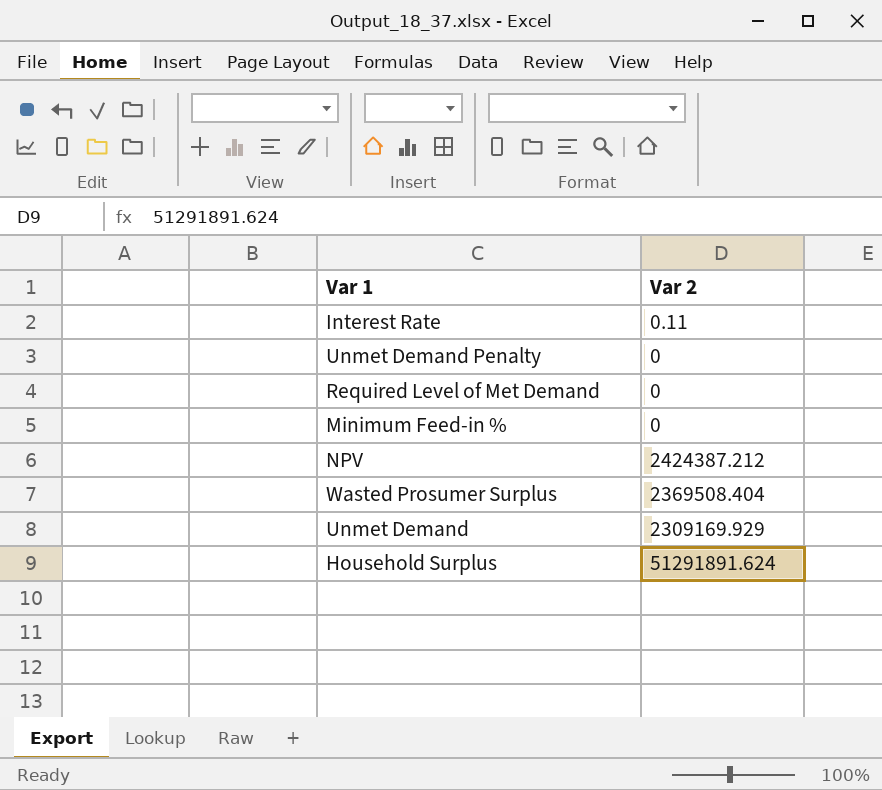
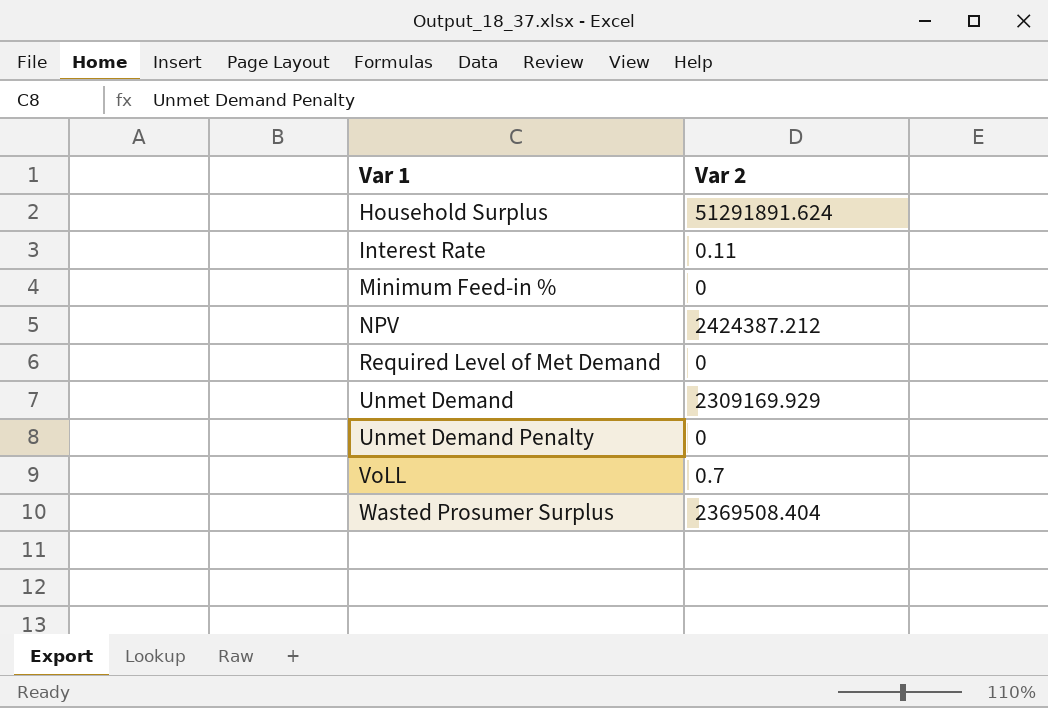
row order: none -> Var 1 ascending
row VoLL: none -> 0.7

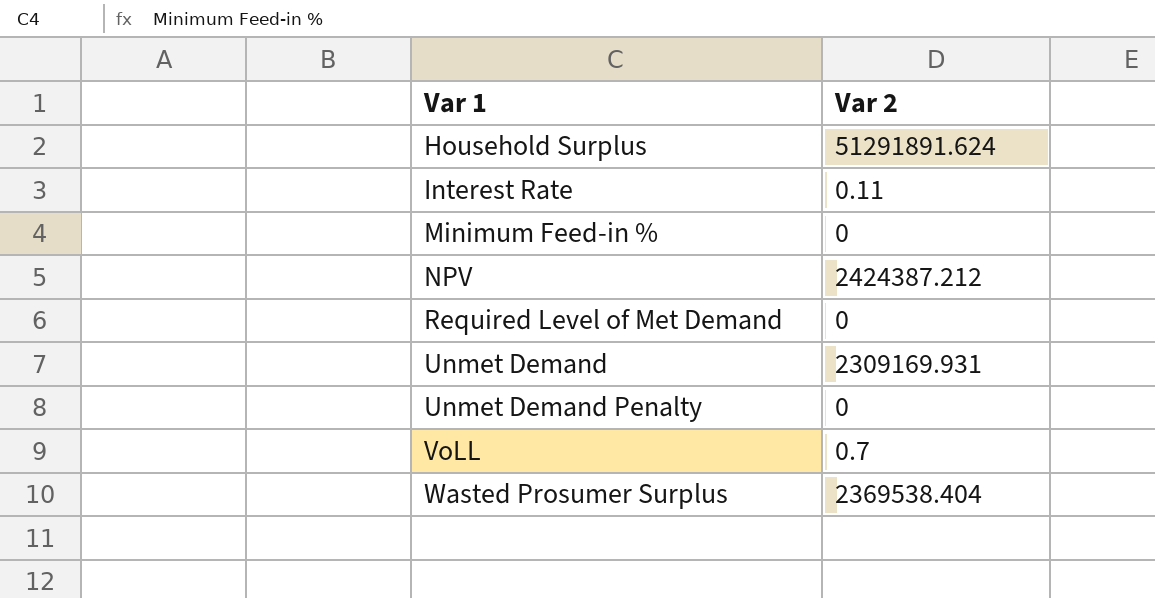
Unmet Demand | Var 2: 2309169.929 -> 2309169.931
Wasted Prosumer Surplus | Var 2: 2369508.404 -> 2369538.404

